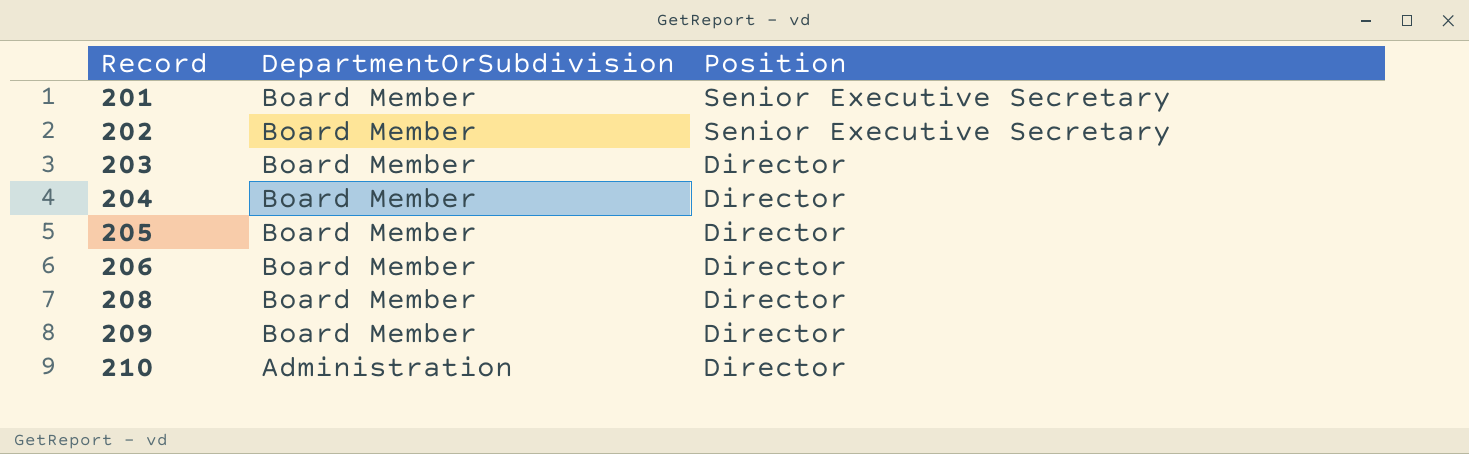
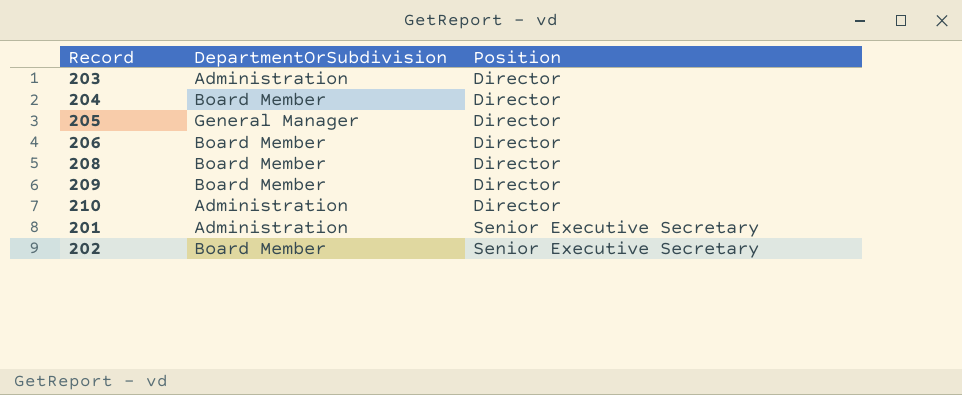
row order: Record ascending -> Position ascending
203 | DepartmentOrSubdivision: Board Member -> Administration
205 | DepartmentOrSubdivision: Board Member -> General Manager
201 | DepartmentOrSubdivision: Board Member -> Administration

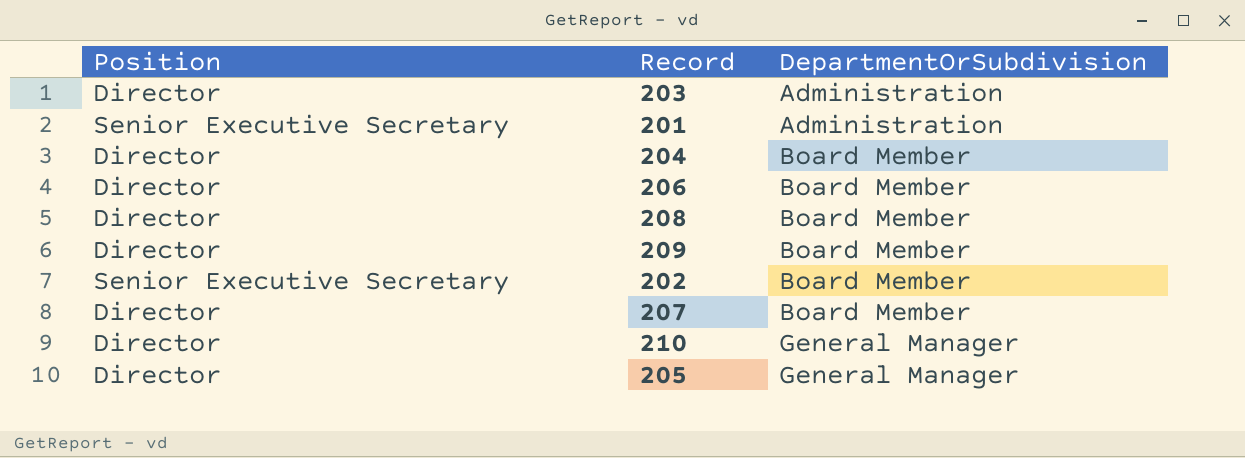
row order: Position ascending -> DepartmentOrSubdivision ascending
column Position | position: 3 -> 1
row 207: none -> Director | Board Member
210 | DepartmentOrSubdivision: Administration -> General Manager

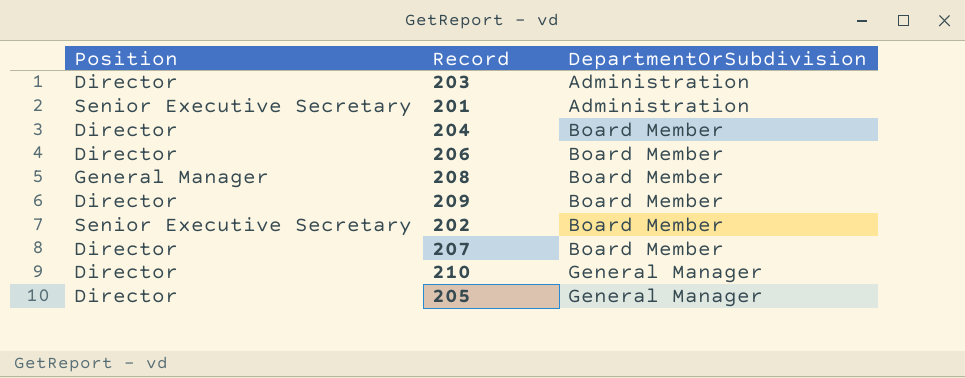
208 | Position: Director -> General Manager

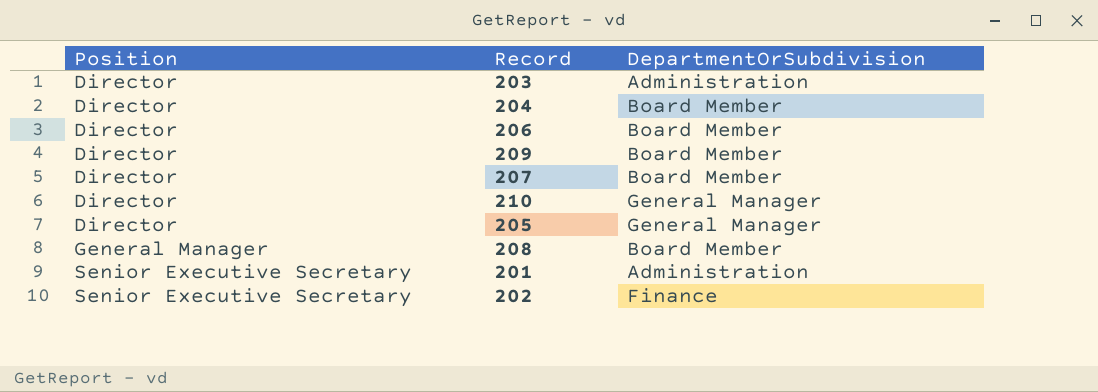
row order: DepartmentOrSubdivision ascending -> Position ascending
202 | DepartmentOrSubdivision: Board Member -> Finance

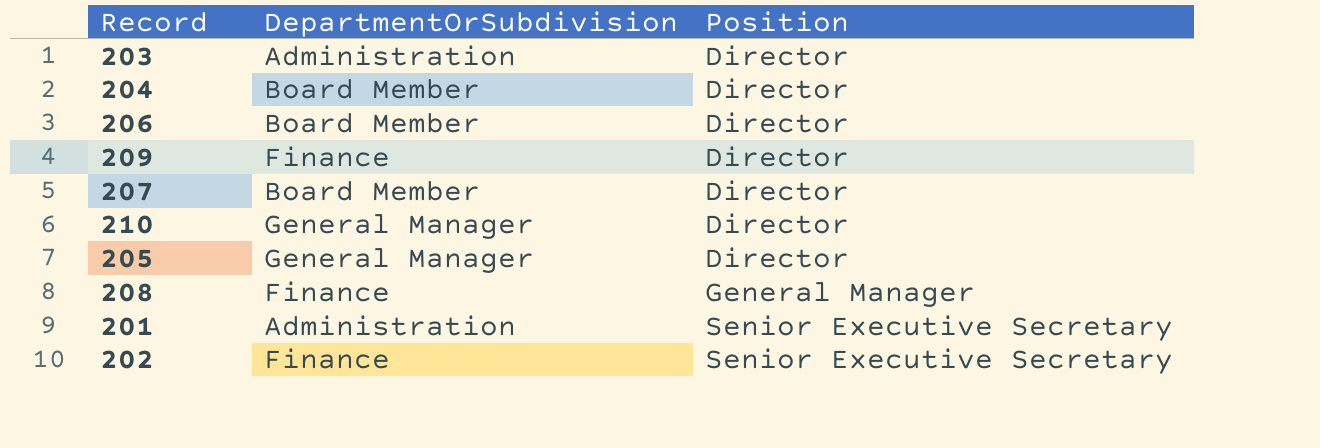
column Position | position: 1 -> 3
209 | DepartmentOrSubdivision: Board Member -> Finance
208 | DepartmentOrSubdivision: Board Member -> Finance

